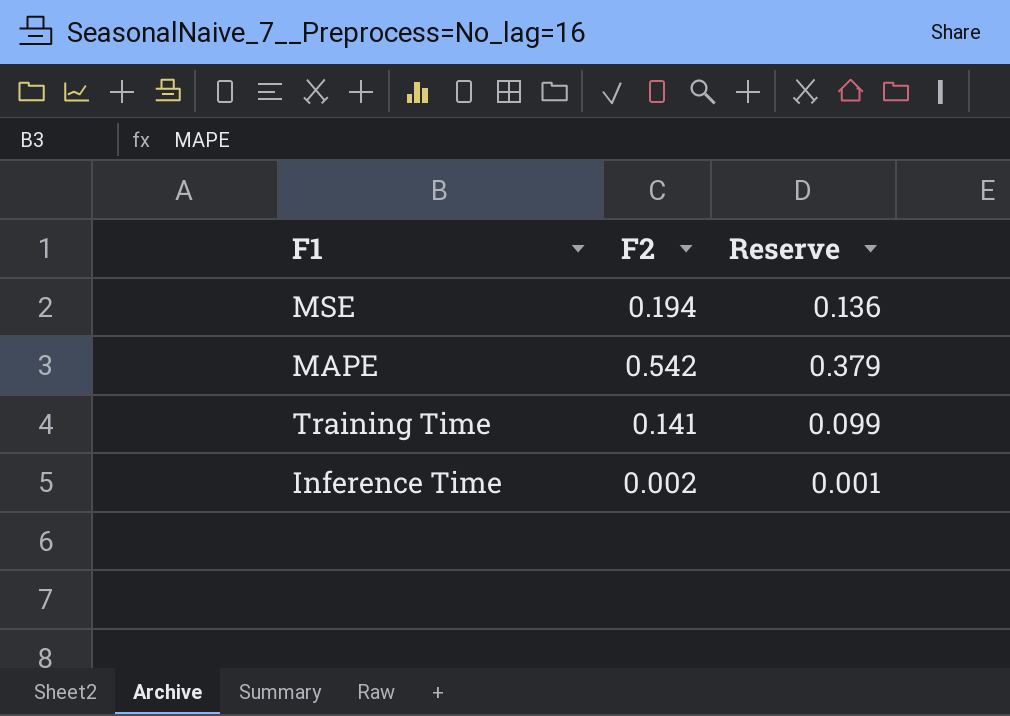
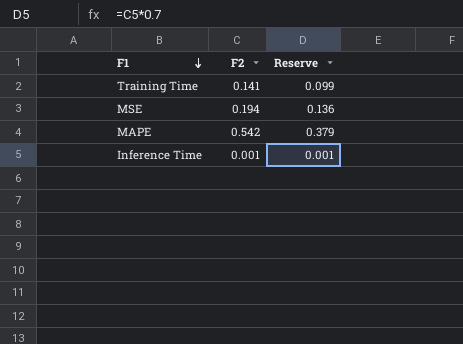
row order: none -> F1 descending
Inference Time | F2: 0.002 -> 0.001

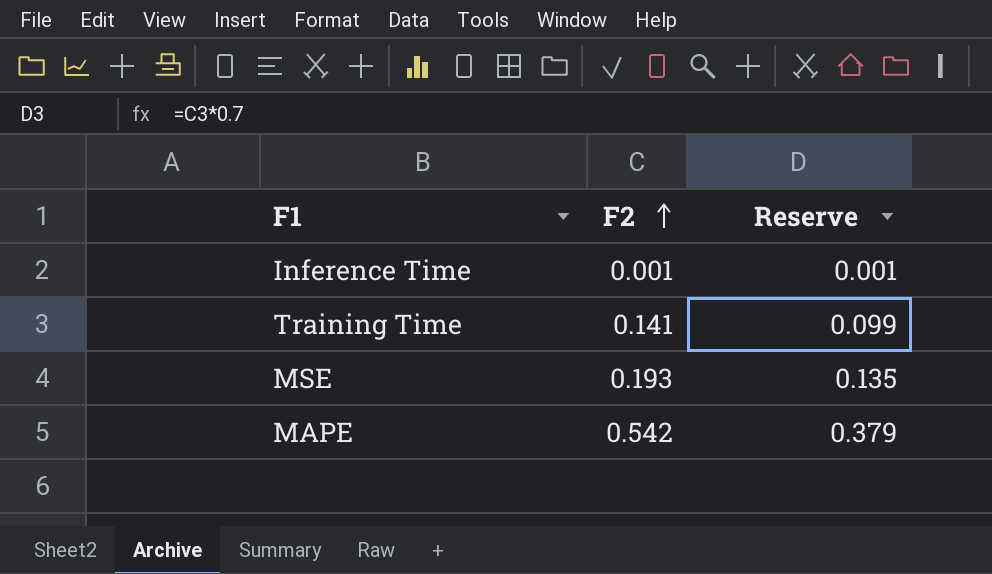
row order: F1 descending -> F2 ascending
MSE | F2: 0.194 -> 0.193
MSE | Reserve: 0.136 -> 0.135

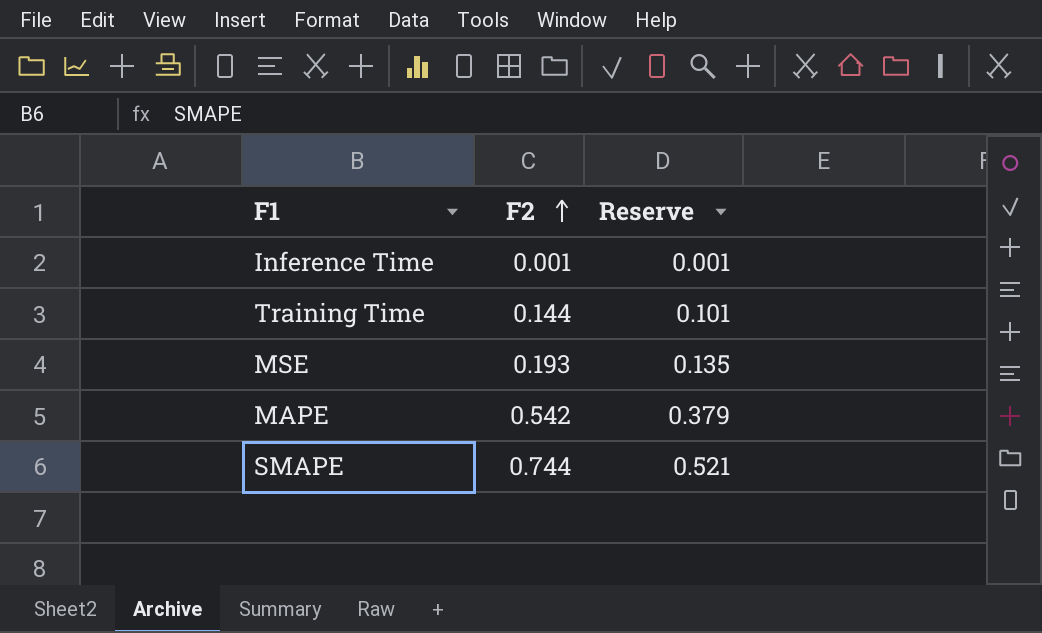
Training Time | F2: 0.141 -> 0.144
Training Time | Reserve: 0.099 -> 0.101
row SMAPE: none -> 0.744 | 0.521

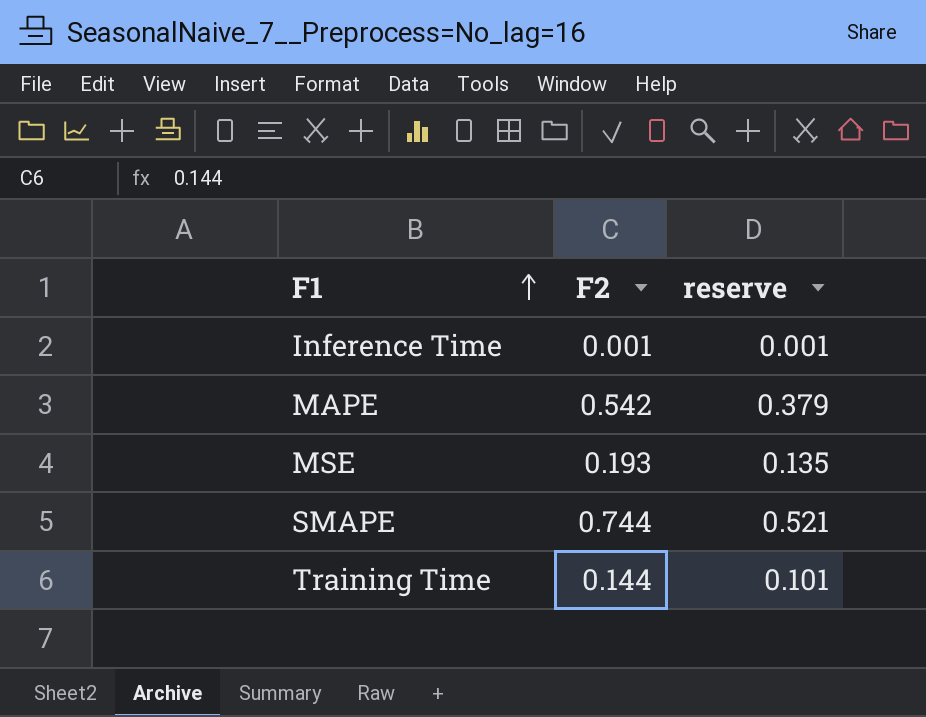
row order: F2 ascending -> F1 ascending
column name: Reserve -> reserve

